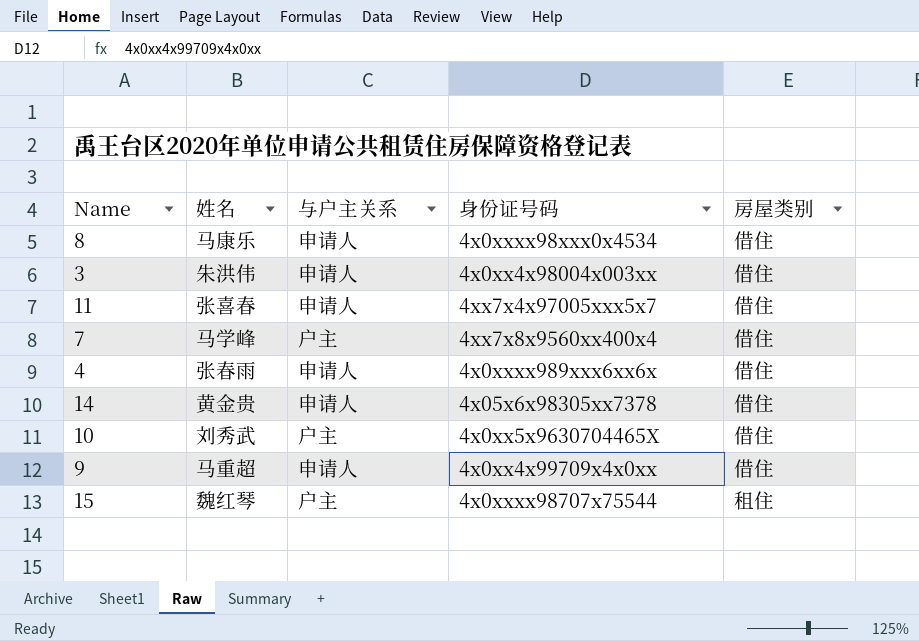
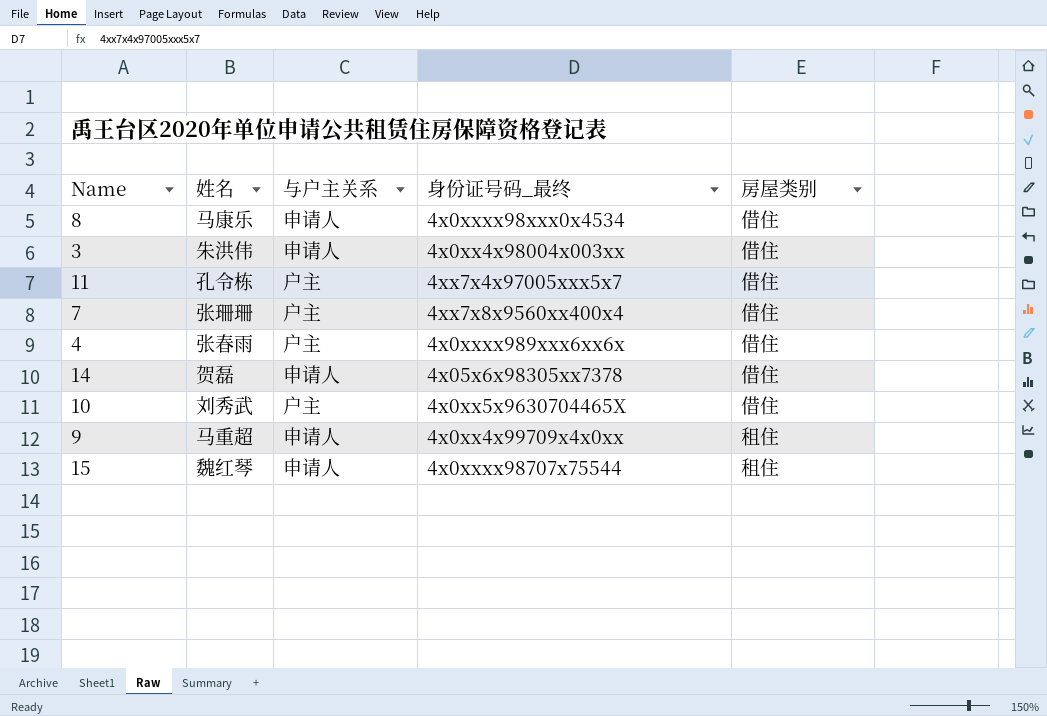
column name: 身份证号码 -> 身份证号码_最终
11 | 姓名: 张喜春 -> 孔令栋
11 | 与户主关系: 申请人 -> 户主
7 | 姓名: 马学峰 -> 张珊珊
4 | 与户主关系: 申请人 -> 户主
14 | 姓名: 黄金贵 -> 贺磊
9 | 房屋类别: 借住 -> 租住
15 | 与户主关系: 户主 -> 申请人

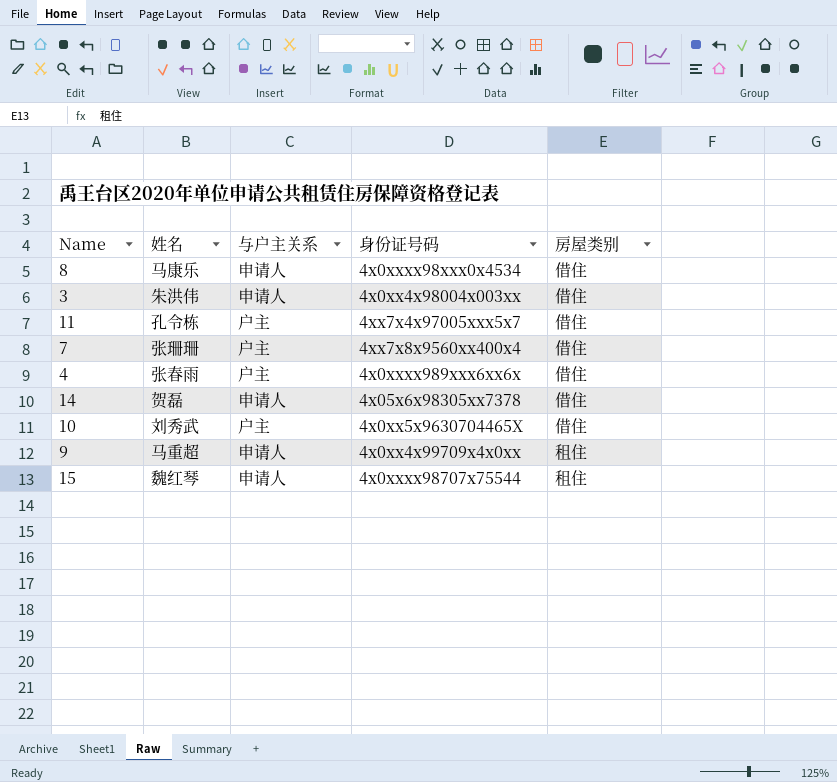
column name: 身份证号码_最终 -> 身份证号码

